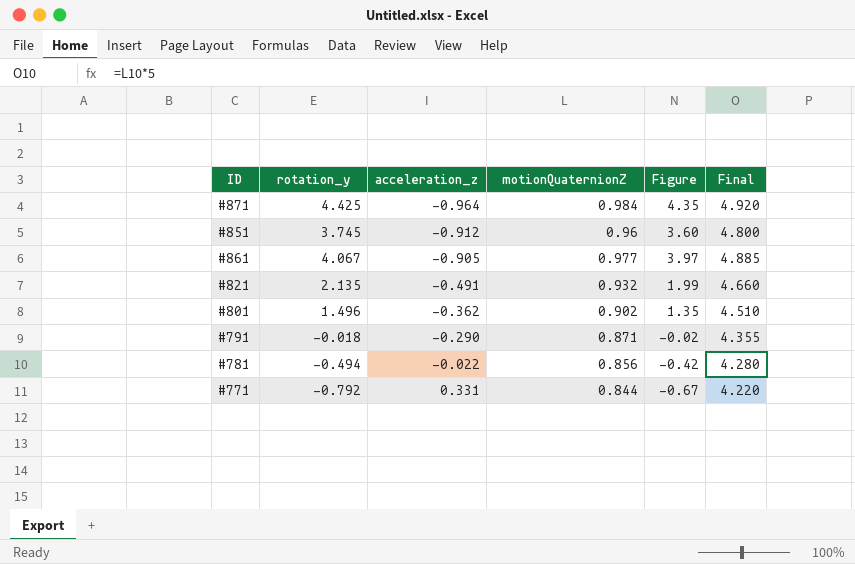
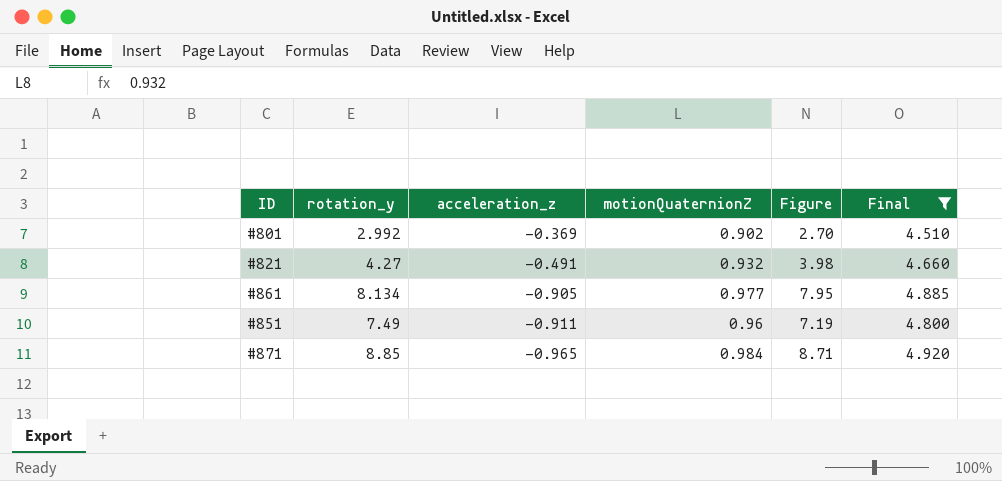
filter: none -> Final >= 4.510
row order: acceleration_z ascending -> acceleration_z descending
#801 | rotation_y: 1.496 -> 2.992
#801 | acceleration_z: -0.362 -> -0.369
#801 | Figure: 1.35 -> 2.70
#821 | rotation_y: 2.135 -> 4.27
#821 | Figure: 1.99 -> 3.98
#861 | rotation_y: 4.067 -> 8.134
#861 | Figure: 3.97 -> 7.95
#851 | rotation_y: 3.745 -> 7.49
#851 | acceleration_z: -0.912 -> -0.911
#851 | Figure: 3.60 -> 7.19
#871 | rotation_y: 4.425 -> 8.85
#871 | acceleration_z: -0.964 -> -0.965
#871 | Figure: 4.35 -> 8.71

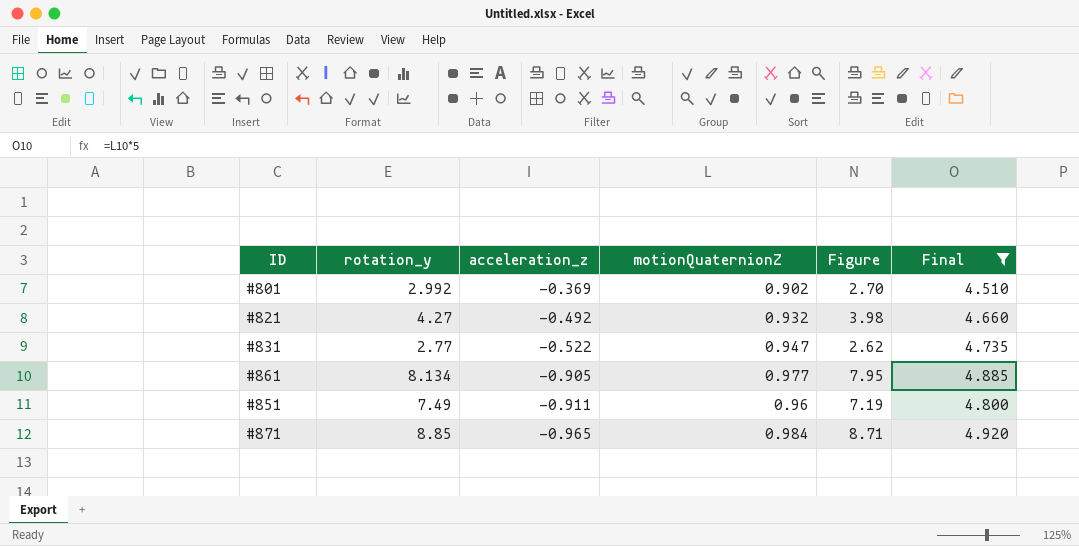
#821 | acceleration_z: -0.491 -> -0.492
row #831: none -> 2.77 | -0.522 | 0.947 | 2.62 | 4.735

